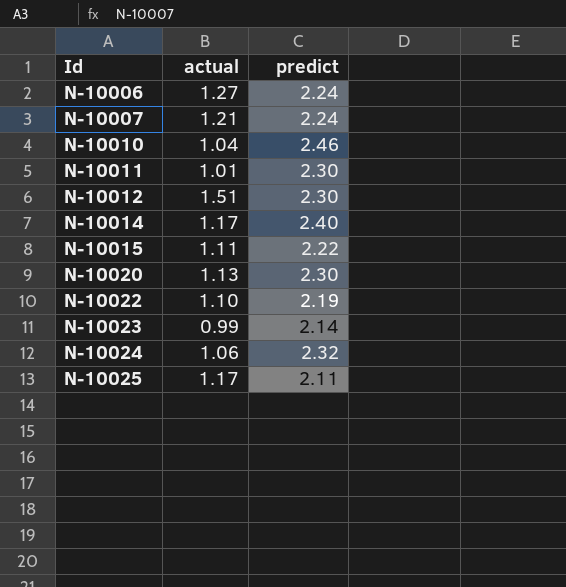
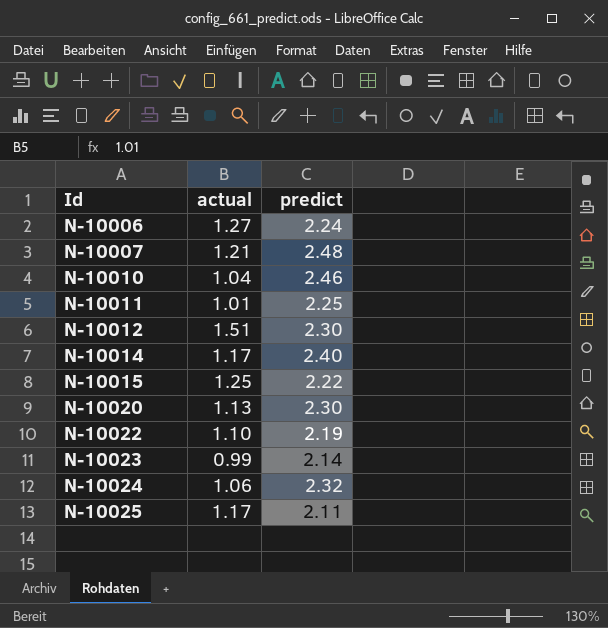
N-10007 | predict: 2.24 -> 2.48
N-10011 | predict: 2.30 -> 2.25
N-10015 | actual: 1.11 -> 1.25

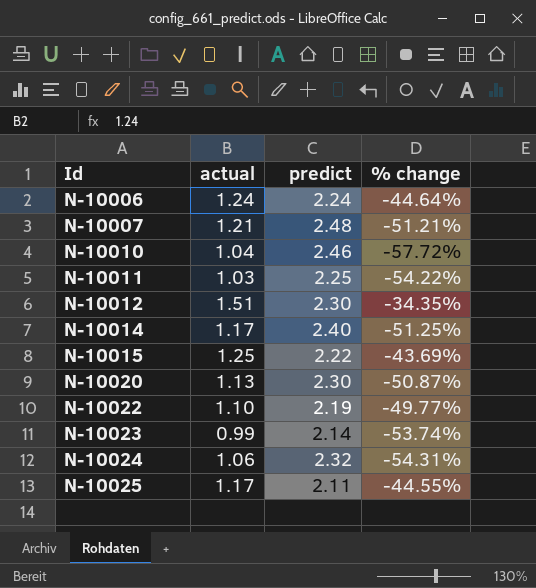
column % change | formula: none -> ([actual] - [predict]) / [predict]
N-10006 | actual: 1.27 -> 1.24
N-10011 | actual: 1.01 -> 1.03

